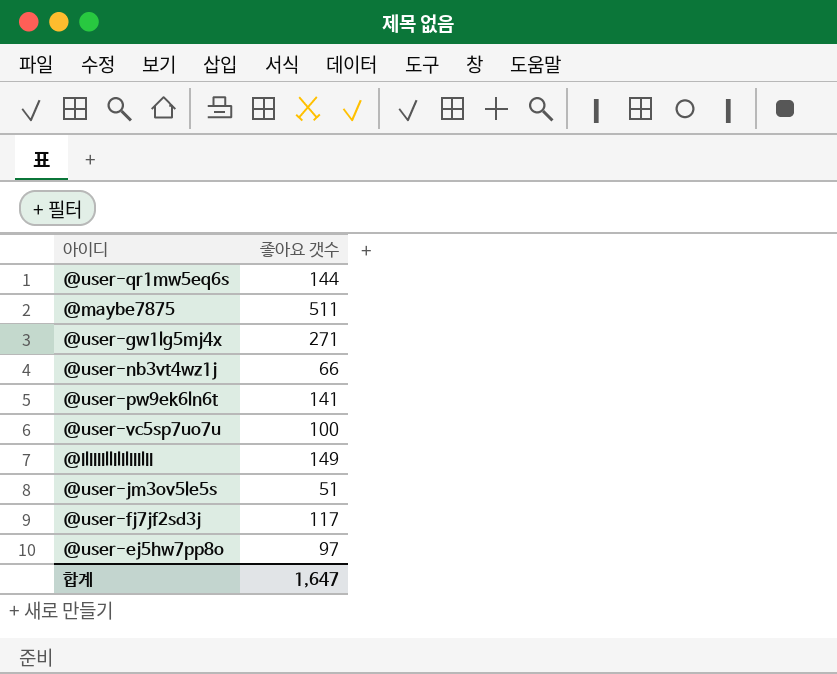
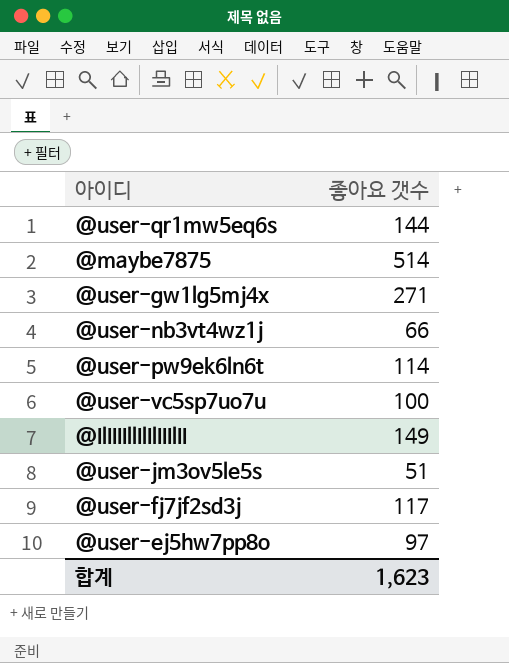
@maybe7875 | 좋아요 갯수: 511 -> 514
@user-pw9ek6ln6t | 좋아요 갯수: 141 -> 114
합계 | 좋아요 갯수: 1,647 -> 1,623

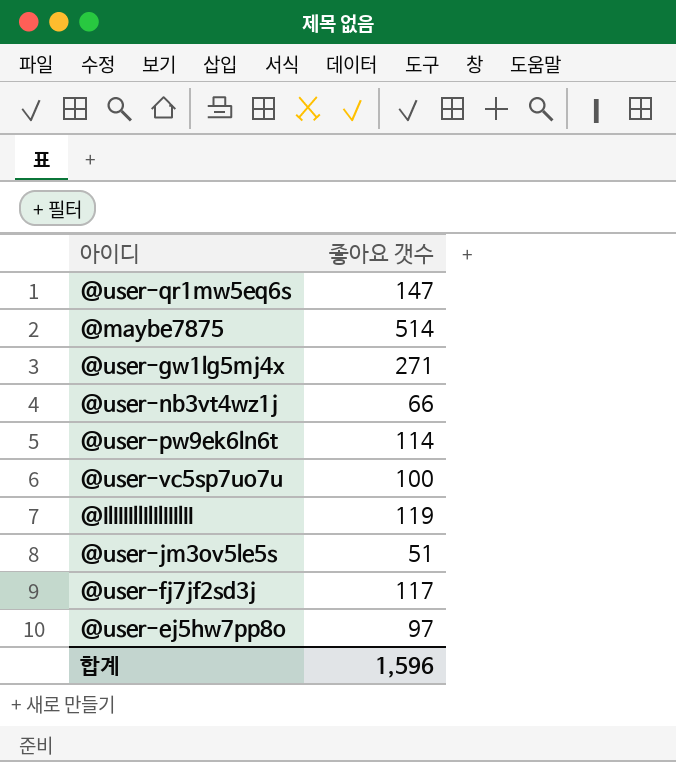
@user-qr1mw5eq6s | 좋아요 갯수: 144 -> 147
@IlIIIIllIlIlIIIlII | 좋아요 갯수: 149 -> 119
합계 | 좋아요 갯수: 1,623 -> 1,596

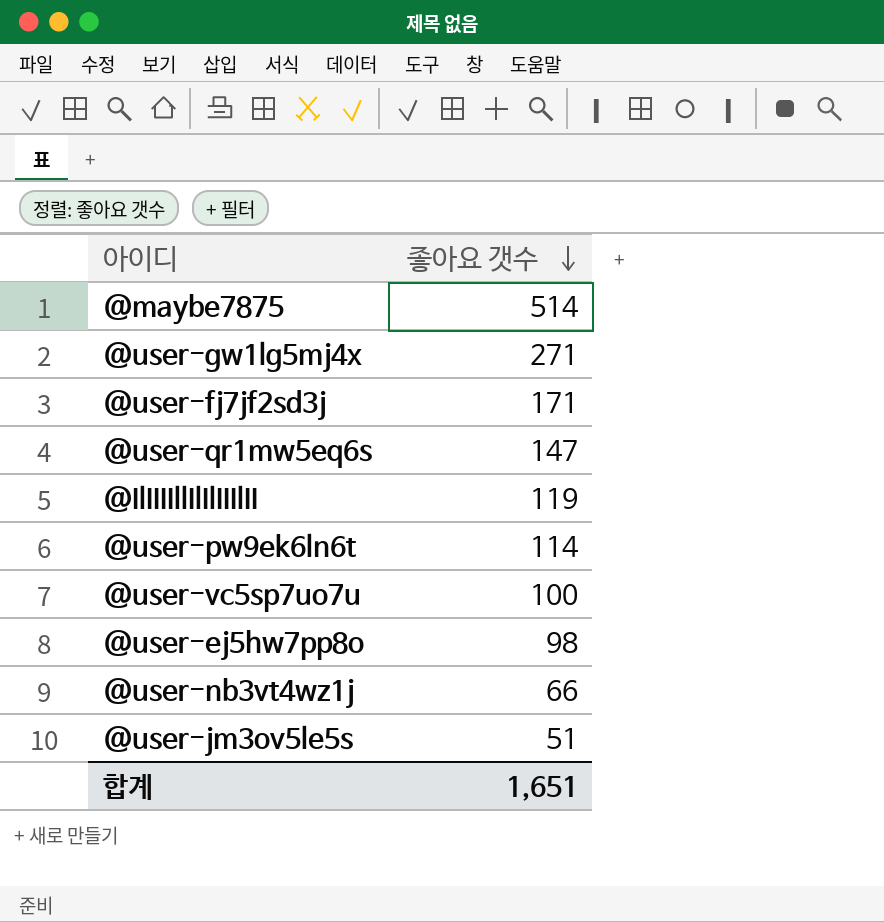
row order: none -> 좋아요 갯수 descending
@user-fj7jf2sd3j | 좋아요 갯수: 117 -> 171
@user-ej5hw7pp8o | 좋아요 갯수: 97 -> 98
합계 | 좋아요 갯수: 1,596 -> 1,651

